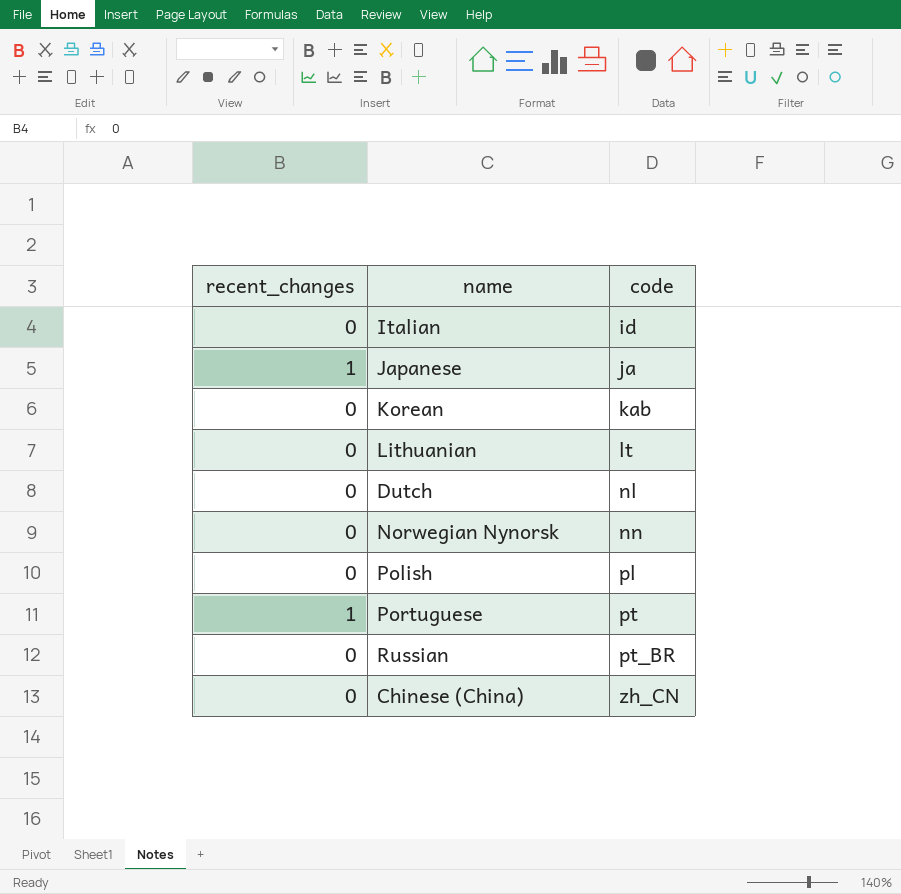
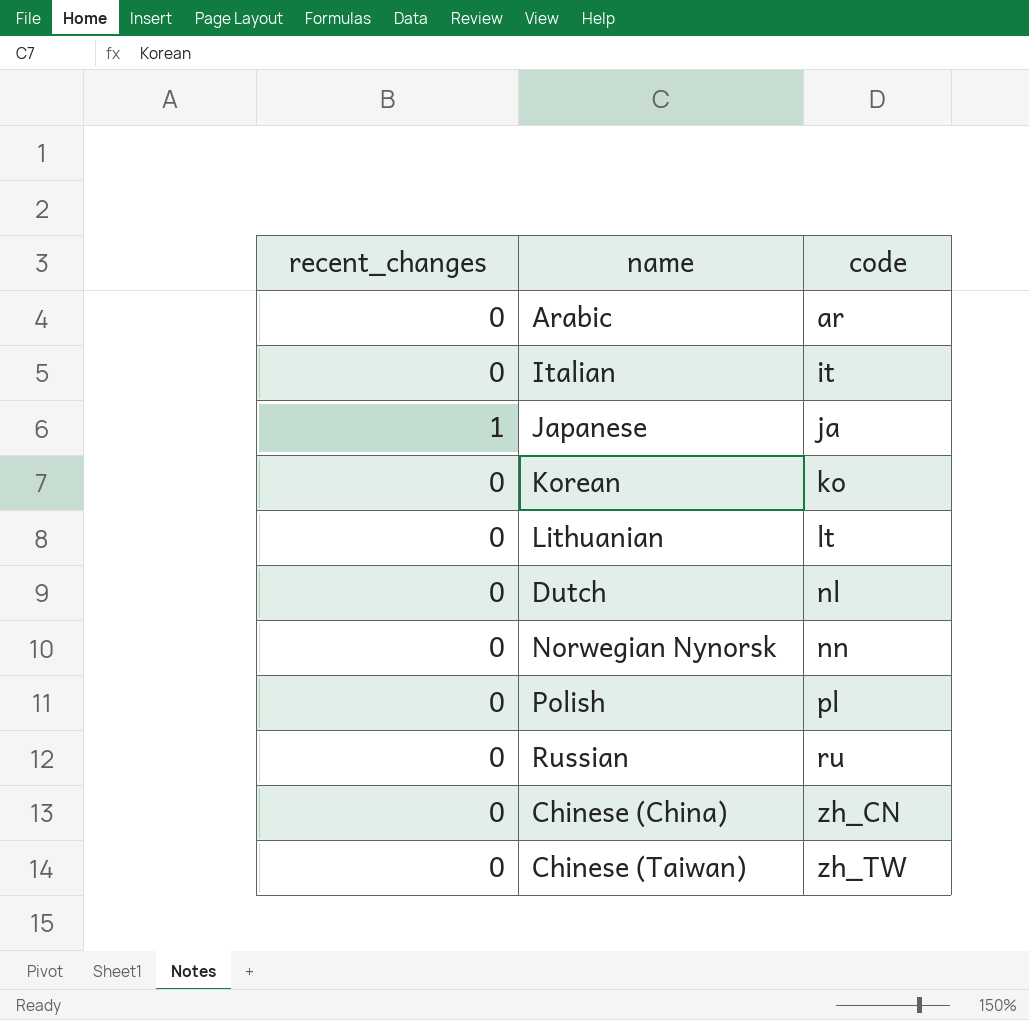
row Portuguese: 1 | pt -> none
row Arabic: none -> 0 | ar
Italian | code: id -> it
Korean | code: kab -> ko
Russian | code: pt_BR -> ru
row Chinese (Taiwan): none -> 0 | zh_TW

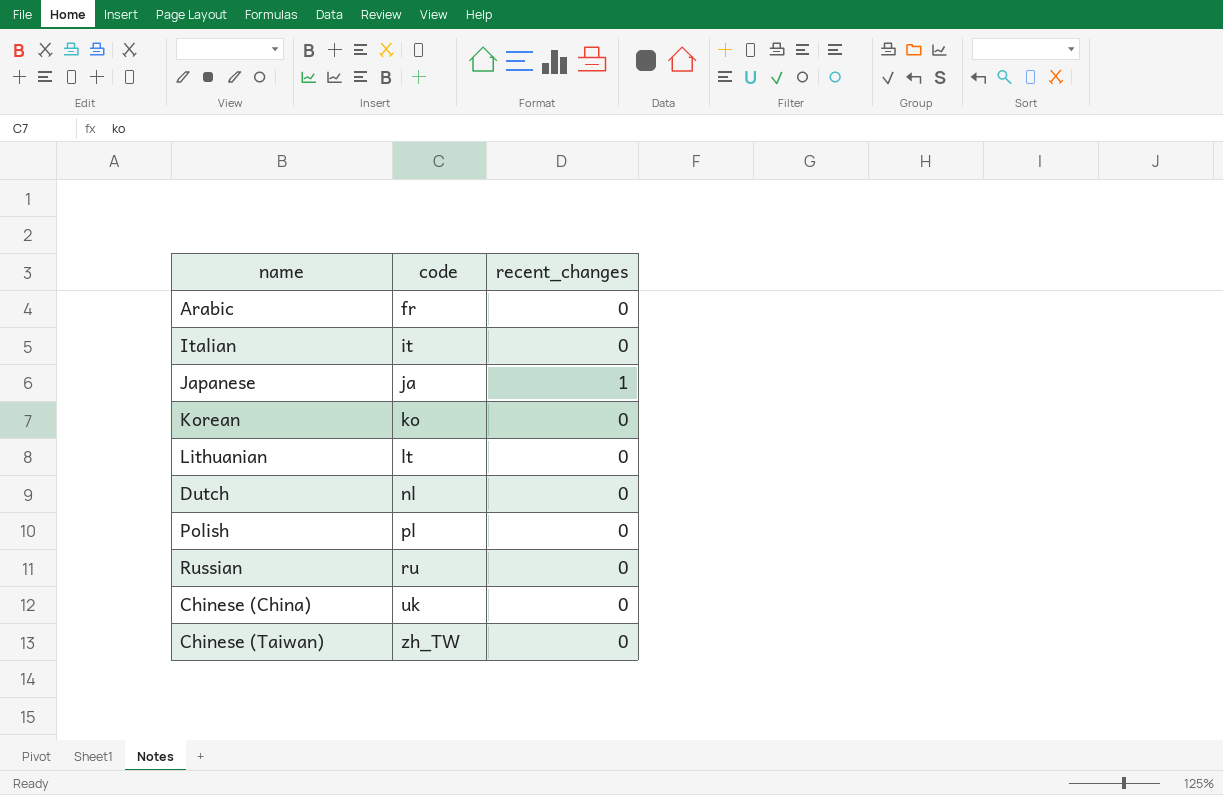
column recent_changes | position: 1 -> 3
row Norwegian Nynorsk: 0 | nn -> none
Arabic | code: ar -> fr
Chinese (China) | code: zh_CN -> uk

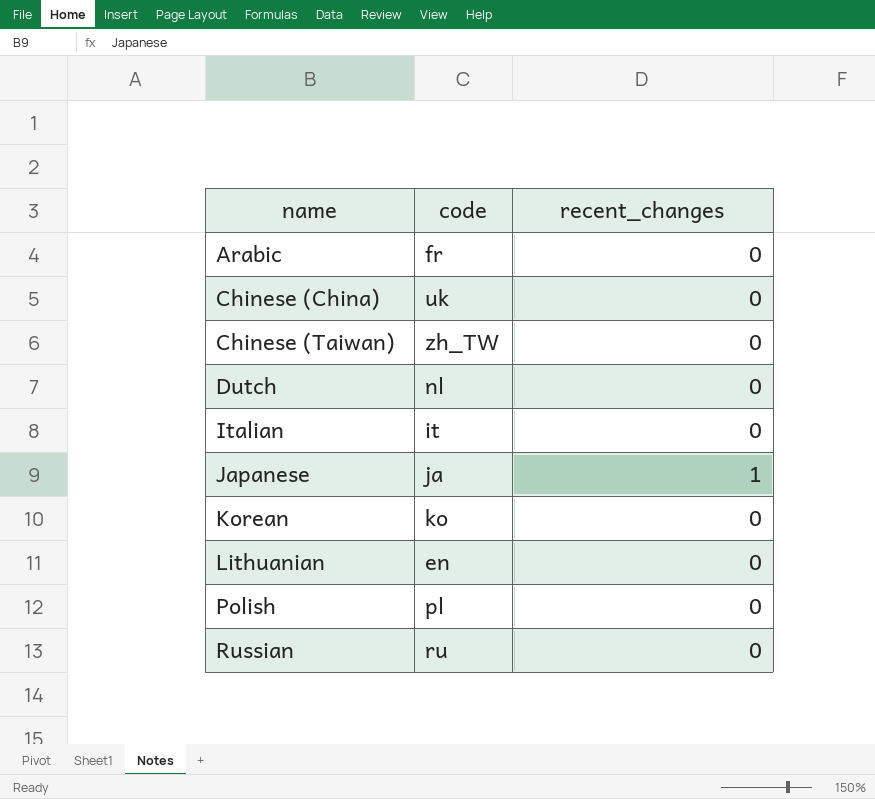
row order: code ascending -> name ascending
Lithuanian | code: lt -> en

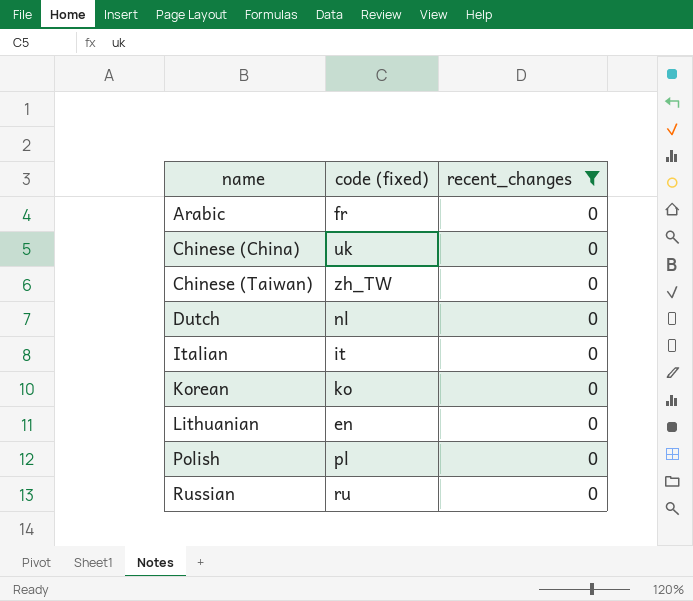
filter: none -> recent_changes = 0
column name: code -> code (fixed)

